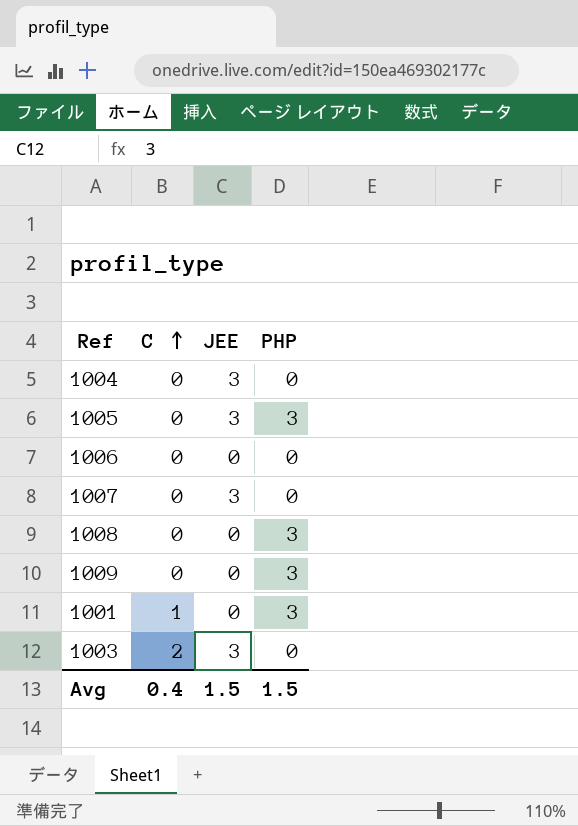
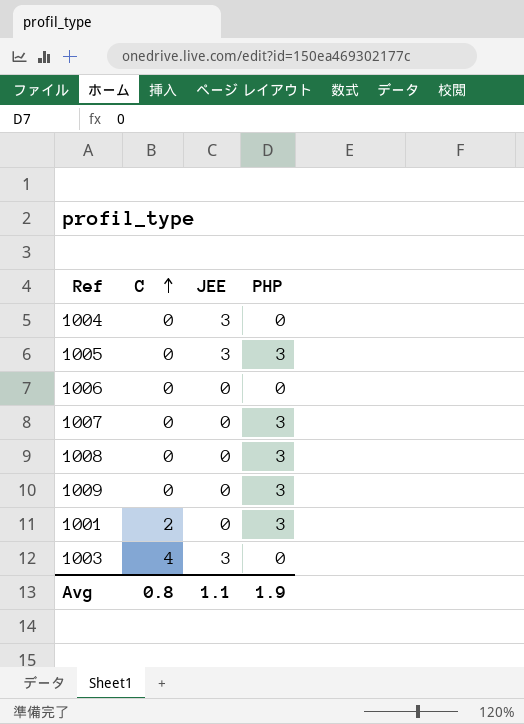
1007 | JEE: 3 -> 0
1007 | PHP: 0 -> 3
1001 | C: 1 -> 2
1003 | C: 2 -> 4
Avg | C: 0.4 -> 0.8
Avg | JEE: 1.5 -> 1.1
Avg | PHP: 1.5 -> 1.9

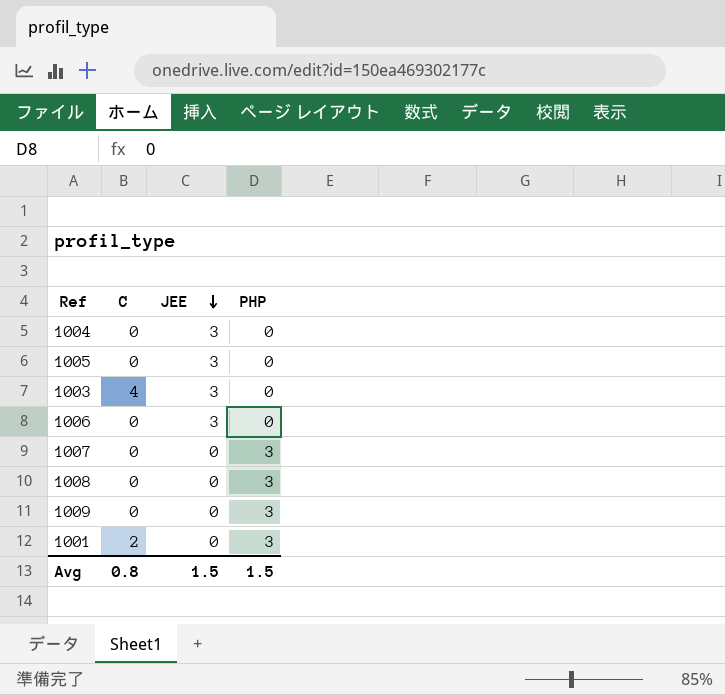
row order: C ascending -> JEE descending
1005 | PHP: 3 -> 0
1006 | JEE: 0 -> 3
Avg | JEE: 1.1 -> 1.5
Avg | PHP: 1.9 -> 1.5

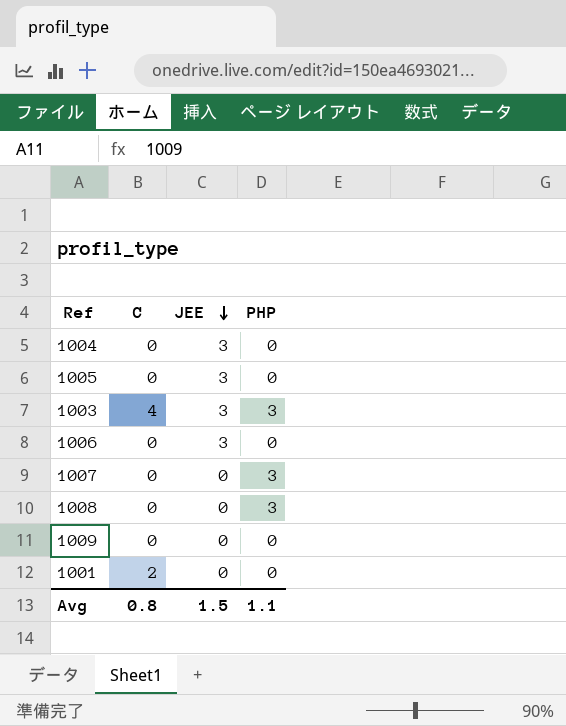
1003 | PHP: 0 -> 3
1009 | PHP: 3 -> 0
1001 | PHP: 3 -> 0
Avg | PHP: 1.5 -> 1.1

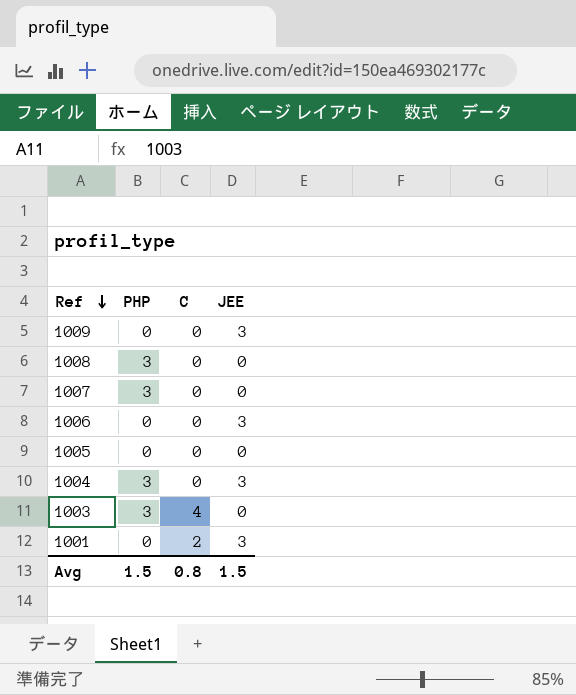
row order: JEE descending -> Ref descending
column PHP | position: 4 -> 2
1009 | JEE: 0 -> 3
1005 | JEE: 3 -> 0
1004 | PHP: 0 -> 3
1003 | JEE: 3 -> 0
1001 | JEE: 0 -> 3
Avg | PHP: 1.1 -> 1.5

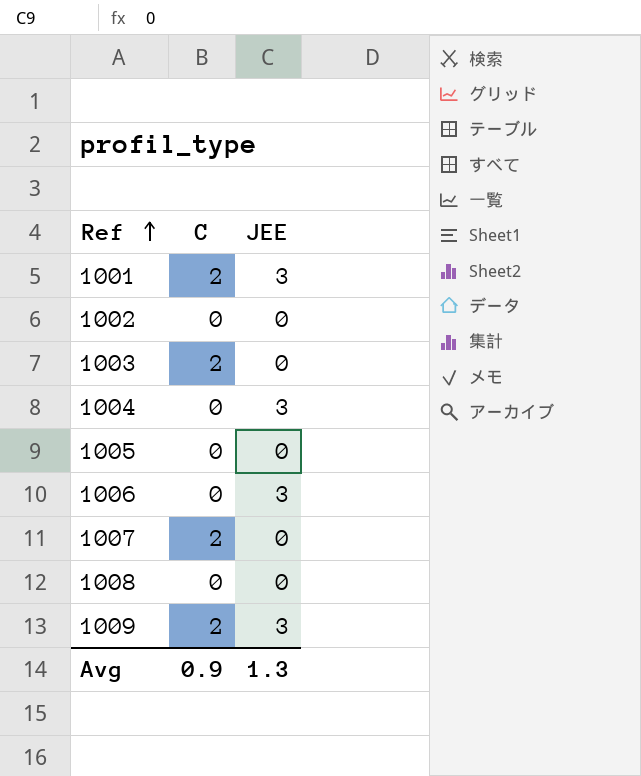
row order: Ref descending -> Ref ascending
column PHP | position: 2 -> none
row 1002: none -> 0 | 0
1003 | C: 4 -> 2
1007 | C: 0 -> 2
1009 | C: 0 -> 2
Avg | C: 0.8 -> 0.9
Avg | JEE: 1.5 -> 1.3

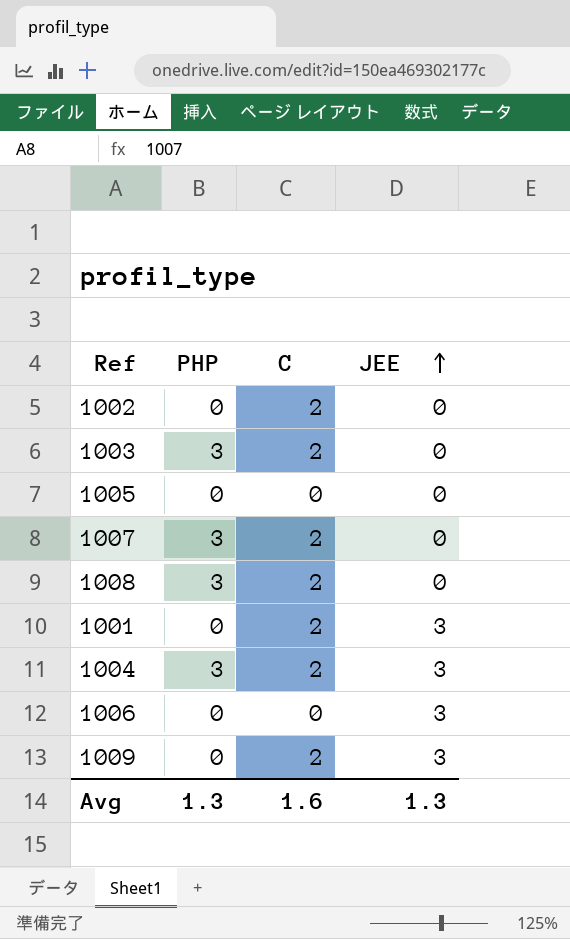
row order: Ref ascending -> JEE ascending
column PHP | position: none -> 2
1002 | C: 0 -> 2
1008 | C: 0 -> 2
1004 | C: 0 -> 2
Avg | C: 0.9 -> 1.6

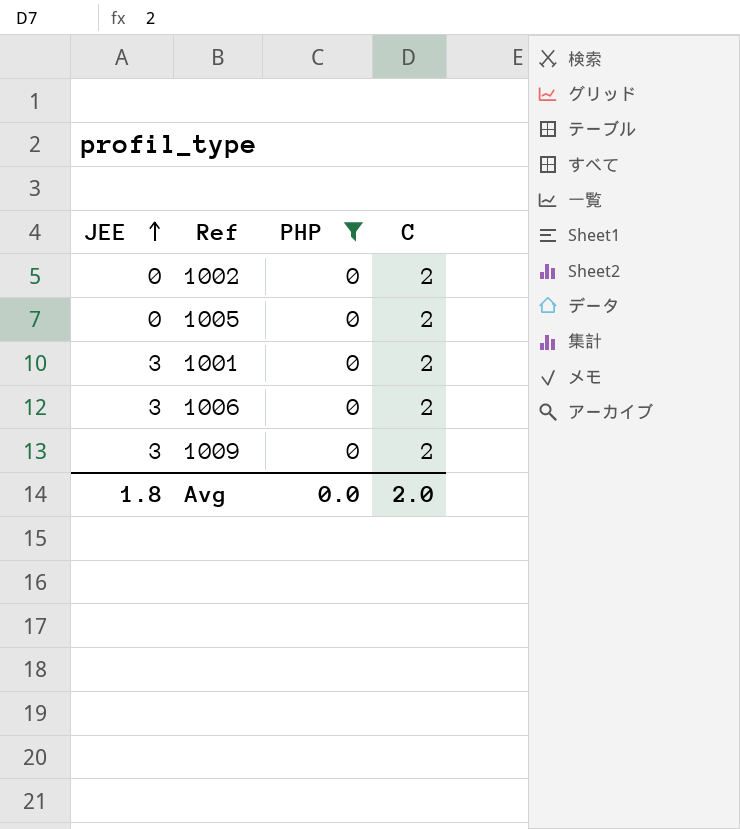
filter: none -> PHP = 0
column JEE | position: 4 -> 1
1005 | C: 0 -> 2
1006 | C: 0 -> 2
Avg | JEE: 1.3 -> 1.8
Avg | PHP: 1.3 -> 0.0
Avg | C: 1.6 -> 2.0

